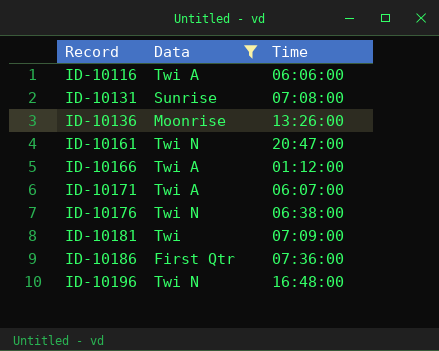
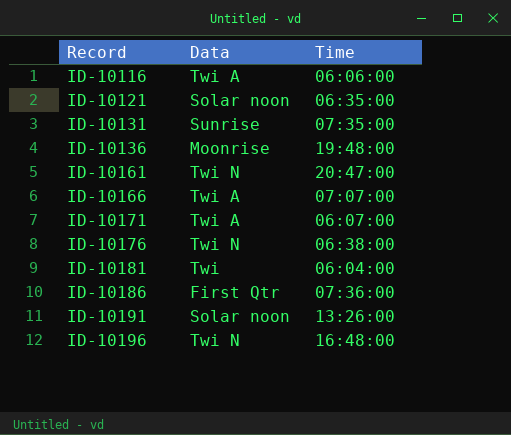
filter: Data != Solar noon -> none
ID-10131 | Time: 07:08:00 -> 07:35:00
ID-10136 | Time: 13:26:00 -> 19:48:00
ID-10166 | Time: 01:12:00 -> 07:07:00
ID-10181 | Time: 07:09:00 -> 06:04:00

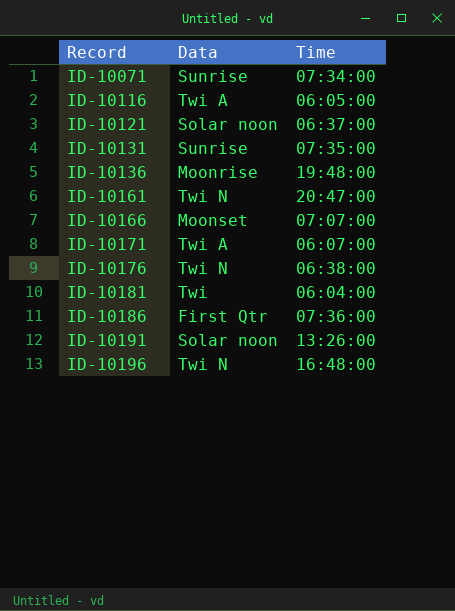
row ID-10071: none -> Sunrise | 07:34:00
ID-10116 | Time: 06:06:00 -> 06:05:00
ID-10121 | Time: 06:35:00 -> 06:37:00
ID-10166 | Data: Twi A -> Moonset

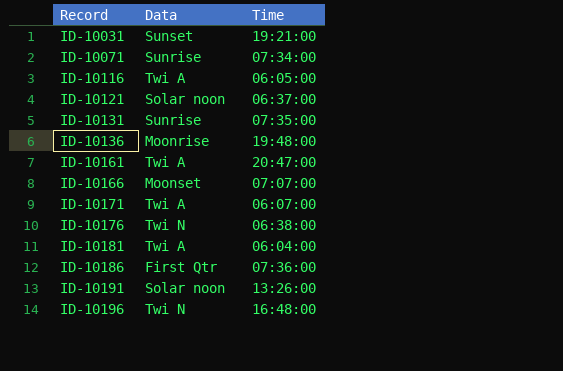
row ID-10031: none -> Sunset | 19:21:00
ID-10161 | Data: Twi N -> Twi A
ID-10181 | Data: Twi -> Twi A

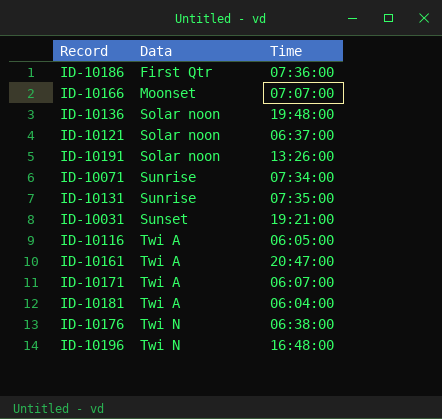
row order: Record ascending -> Data ascending
ID-10136 | Data: Moonrise -> Solar noon

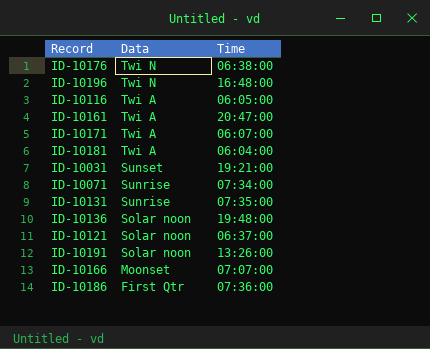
row order: Data ascending -> Data descending

